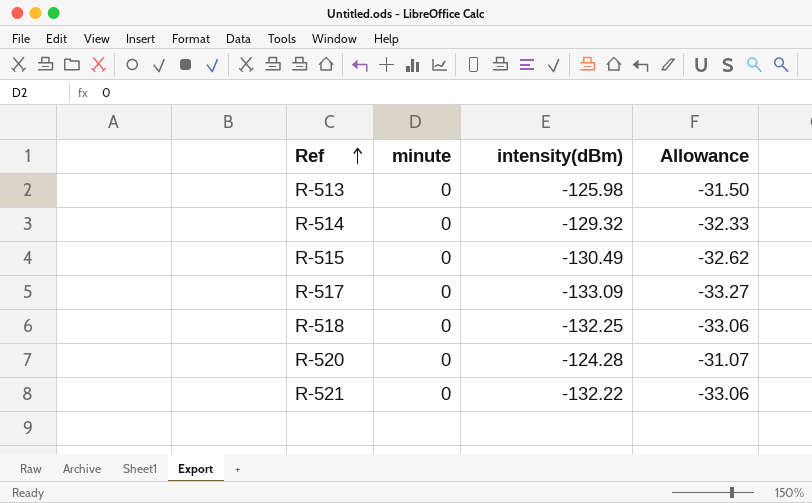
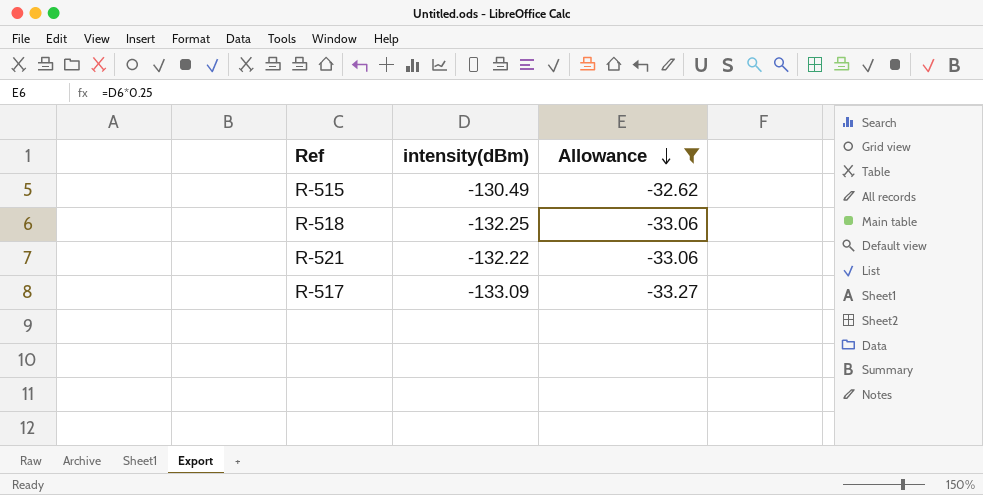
filter: none -> Allowance <= -32.62
row order: Ref ascending -> Allowance descending
column minute | position: 2 -> none

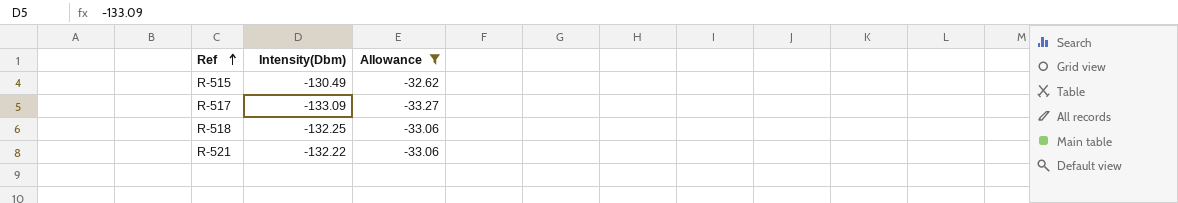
row order: Allowance descending -> Ref ascending
column name: intensity(dBm) -> Intensity(Dbm)

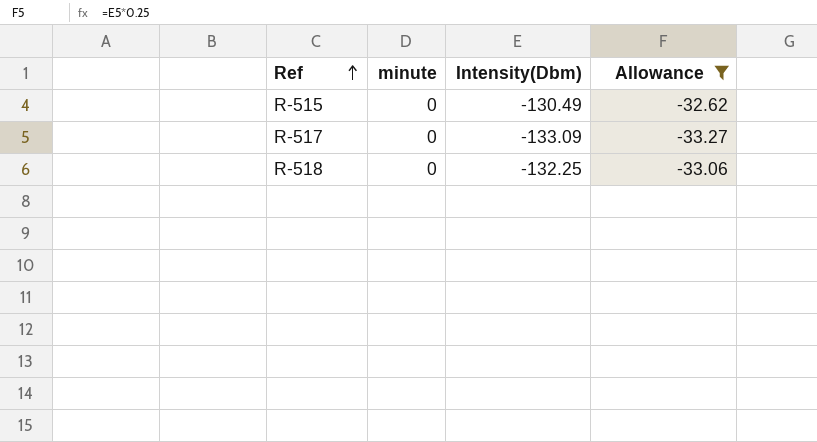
column minute | position: none -> 2
row R-521: -132.22 | -33.06 -> none

